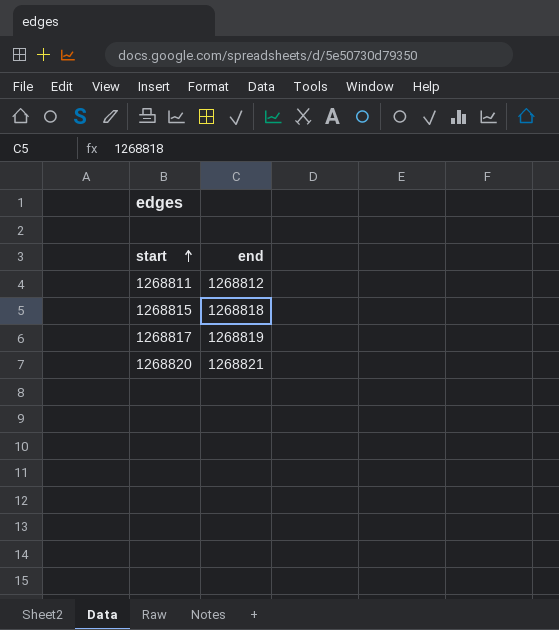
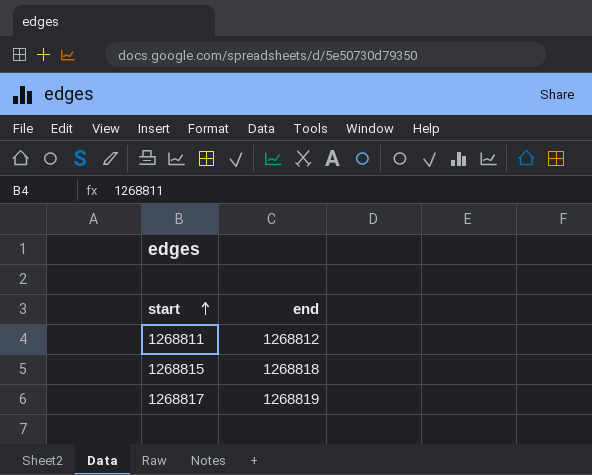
row 1268820: 1268821 -> none

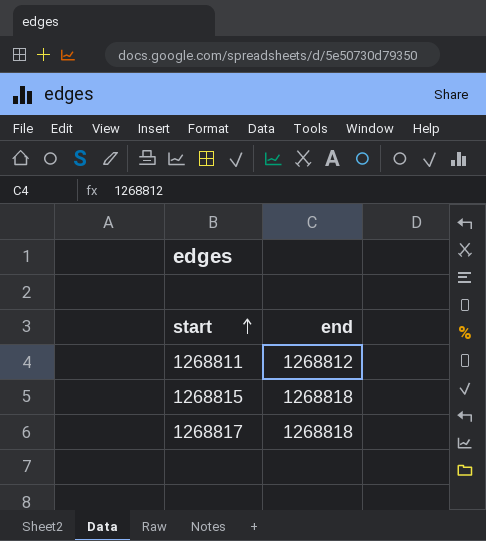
1268817 | end: 1268819 -> 1268818

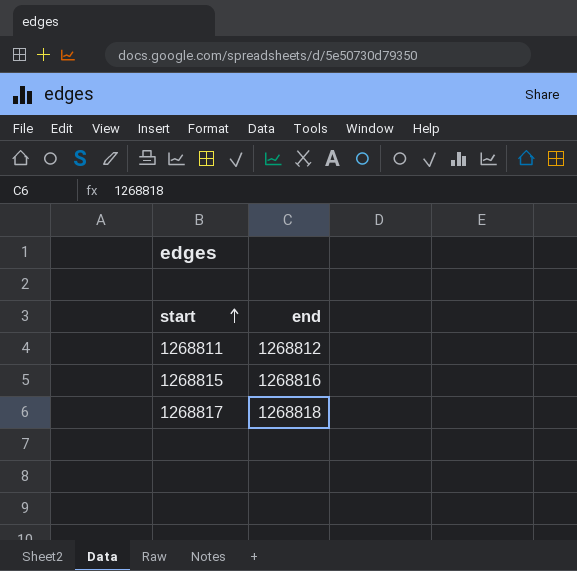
1268815 | end: 1268818 -> 1268816

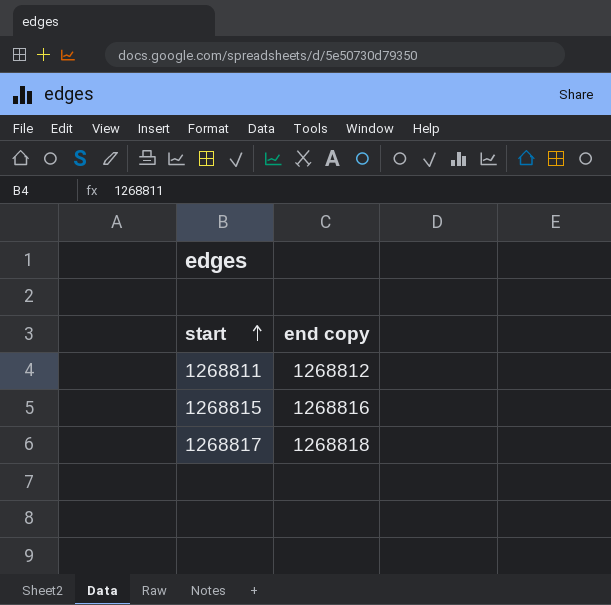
column name: end -> end copy

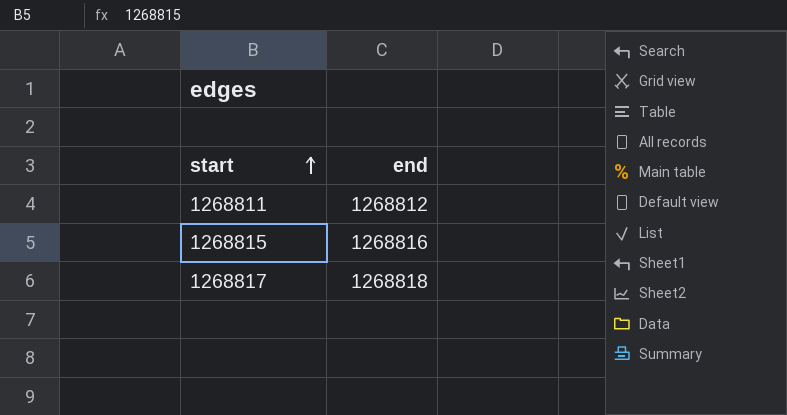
column name: end copy -> end

